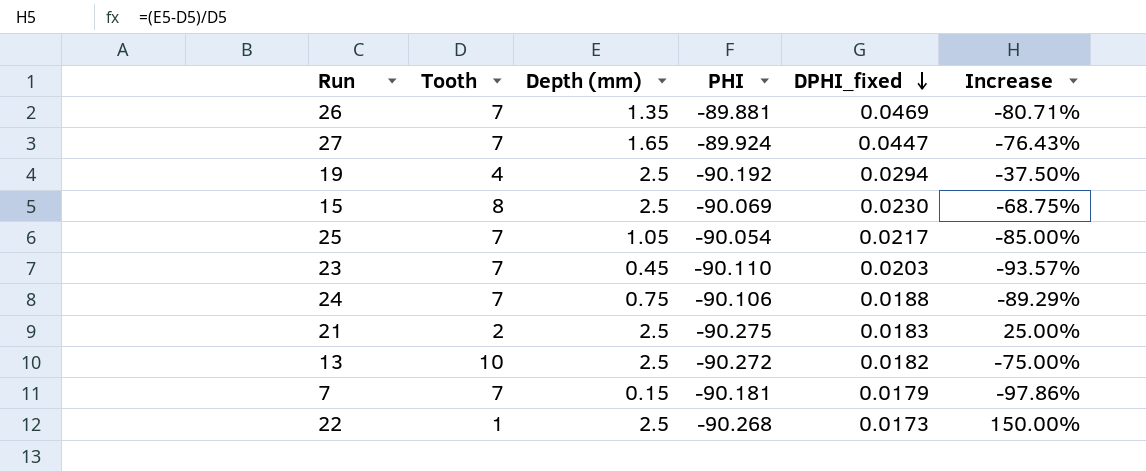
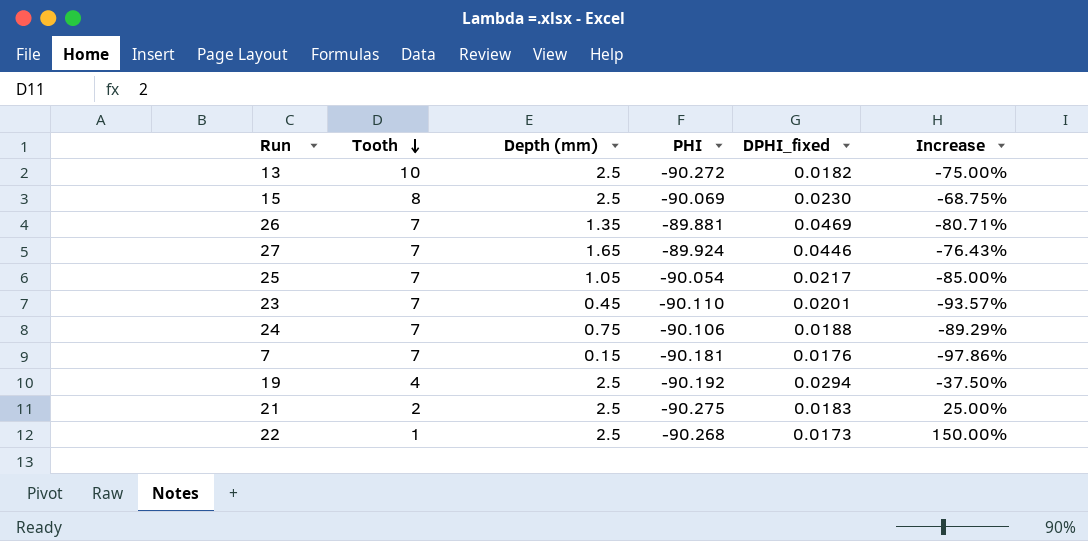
row order: DPHI_fixed descending -> Tooth descending
27 | DPHI_fixed: 0.0447 -> 0.0446
23 | DPHI_fixed: 0.0203 -> 0.0201
7 | DPHI_fixed: 0.0179 -> 0.0176

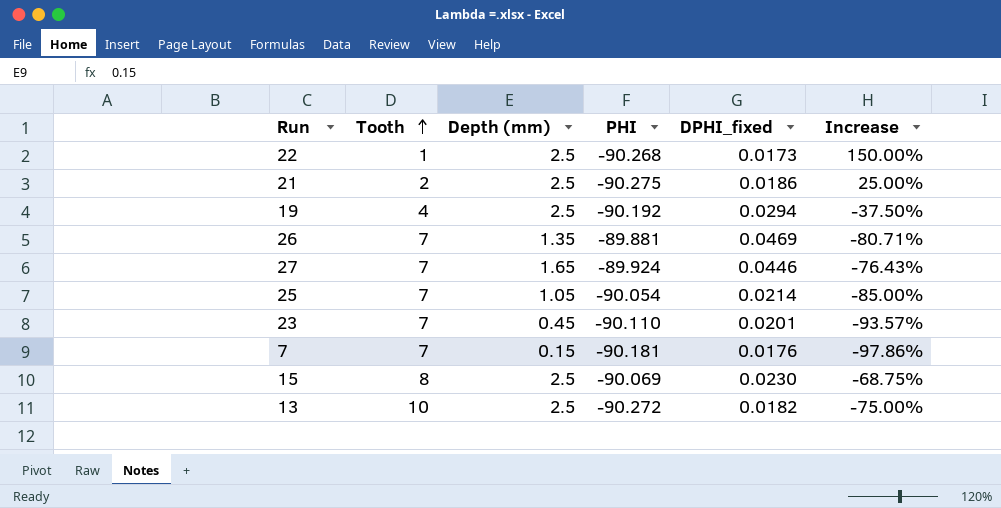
row order: Tooth descending -> Tooth ascending
row 24: 7 | 0.75 | -90.106 | 0.0188 | -89.29% -> none
21 | DPHI_fixed: 0.0183 -> 0.0186
25 | DPHI_fixed: 0.0217 -> 0.0214

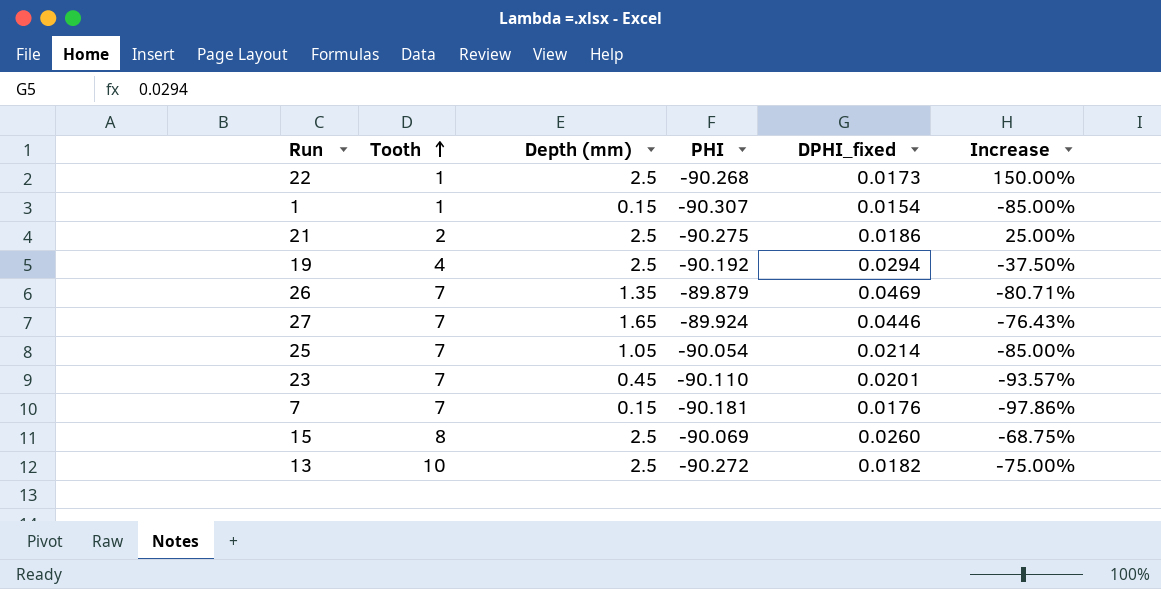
row 1: none -> 1 | 0.15 | -90.307 | 0.0154 | -85.00%
26 | PHI: -89.881 -> -89.879
15 | DPHI_fixed: 0.0230 -> 0.0260

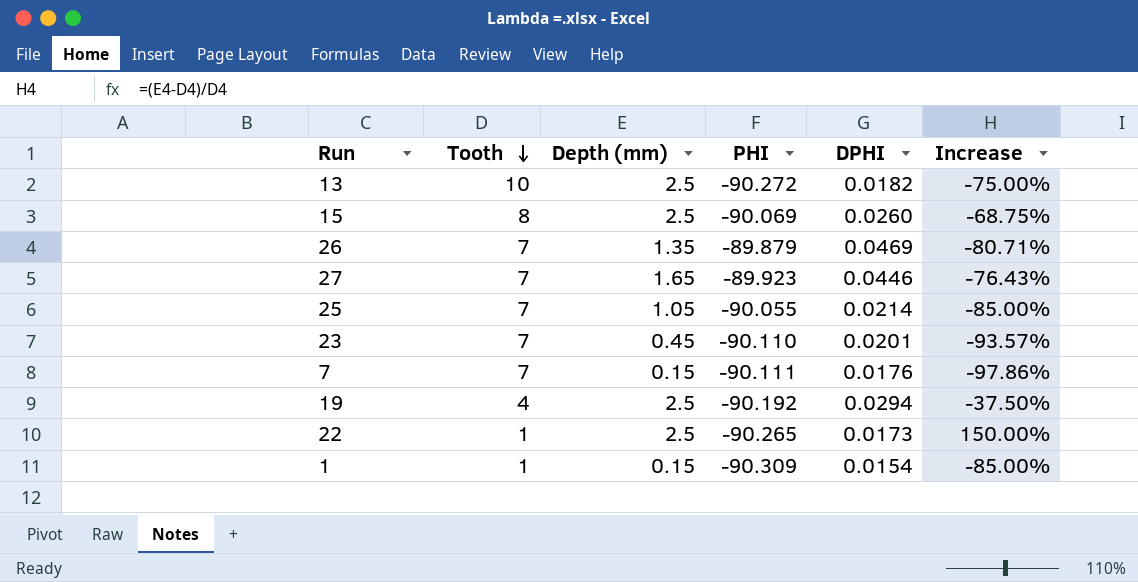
row order: Tooth ascending -> Tooth descending
column name: DPHI_fixed -> DPHI
row 21: 2 | 2.5 | -90.275 | 0.0186 | 25.00% -> none
27 | PHI: -89.924 -> -89.923
25 | PHI: -90.054 -> -90.055
7 | PHI: -90.181 -> -90.111
22 | PHI: -90.268 -> -90.265
1 | PHI: -90.307 -> -90.309

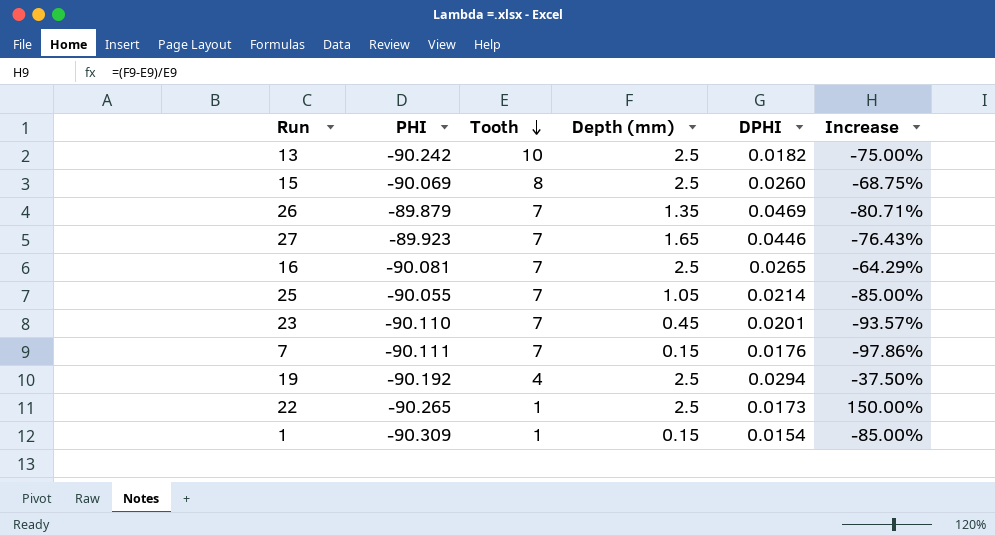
column PHI | position: 4 -> 2
13 | PHI: -90.272 -> -90.242
row 16: none -> -90.081 | 7 | 2.5 | 0.0265 | -64.29%

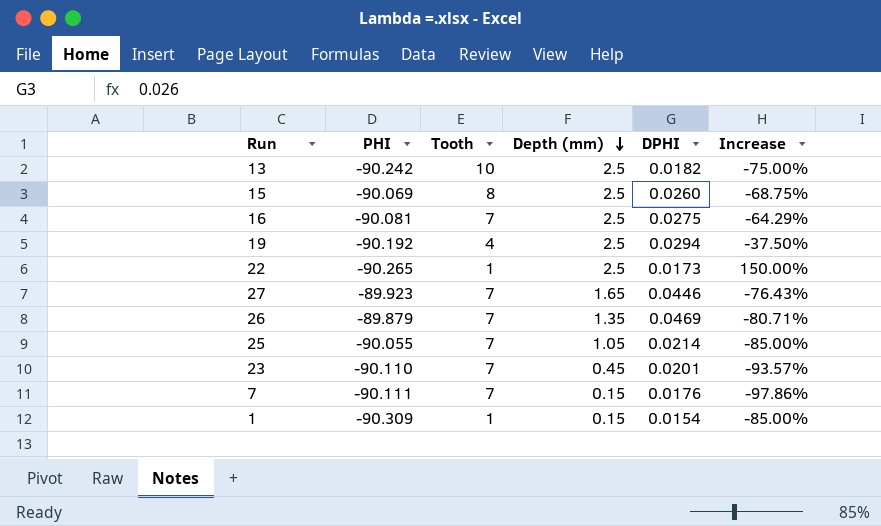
row order: Tooth descending -> Depth (mm) descending
16 | DPHI: 0.0265 -> 0.0275

